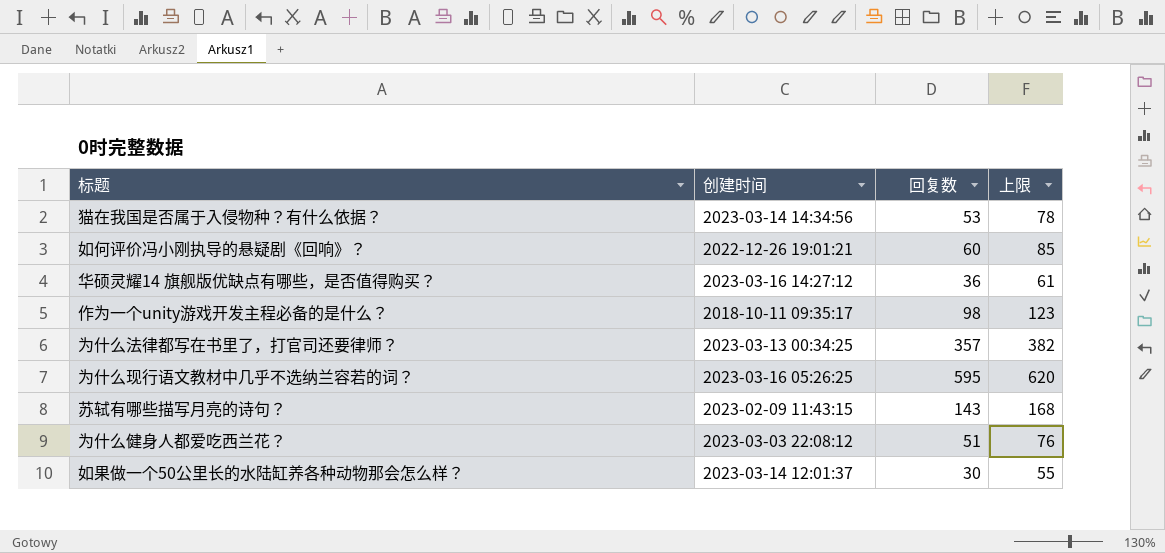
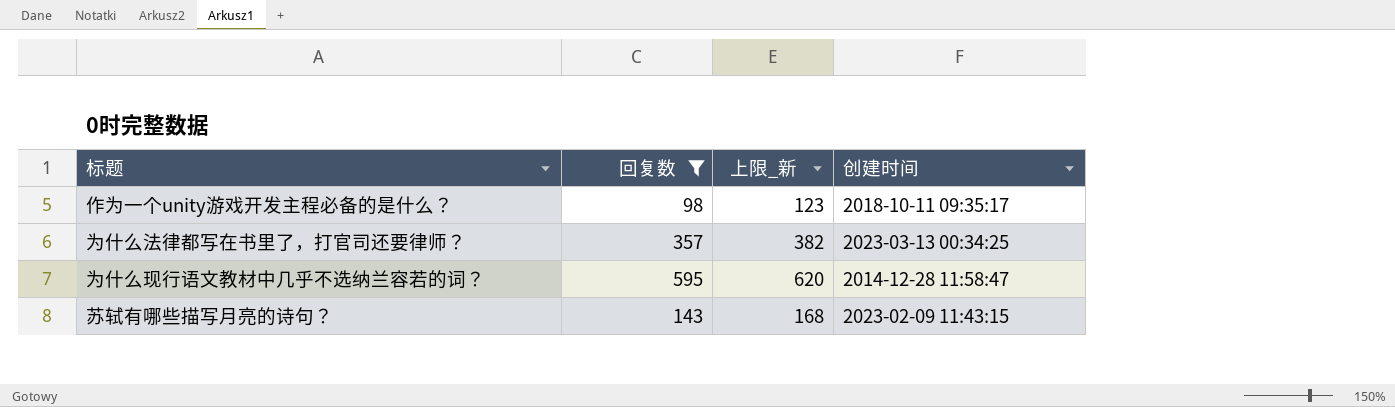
filter: none -> 回复数 >= 98
column name: 上限 -> 上限_新
column 创建时间 | position: 2 -> 4
为什么现行语文教材中几乎不选纳兰容若的词？ | 创建时间: 2023-03-16 05:26:25 -> 2014-12-28 11:58:47

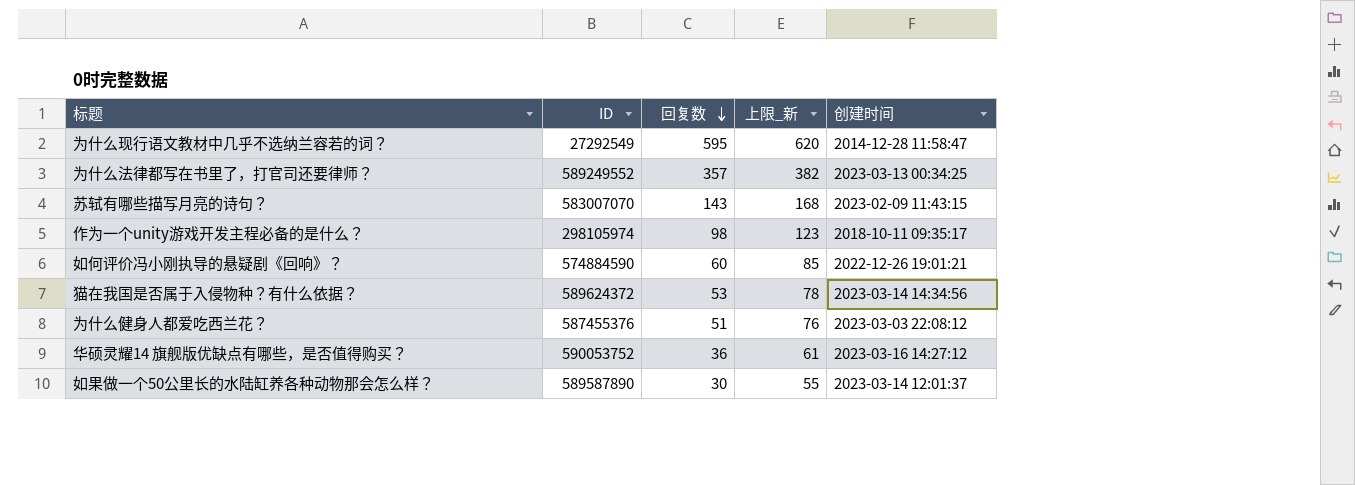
filter: 回复数 >= 98 -> none
row order: none -> 回复数 descending
column ID | position: none -> 2

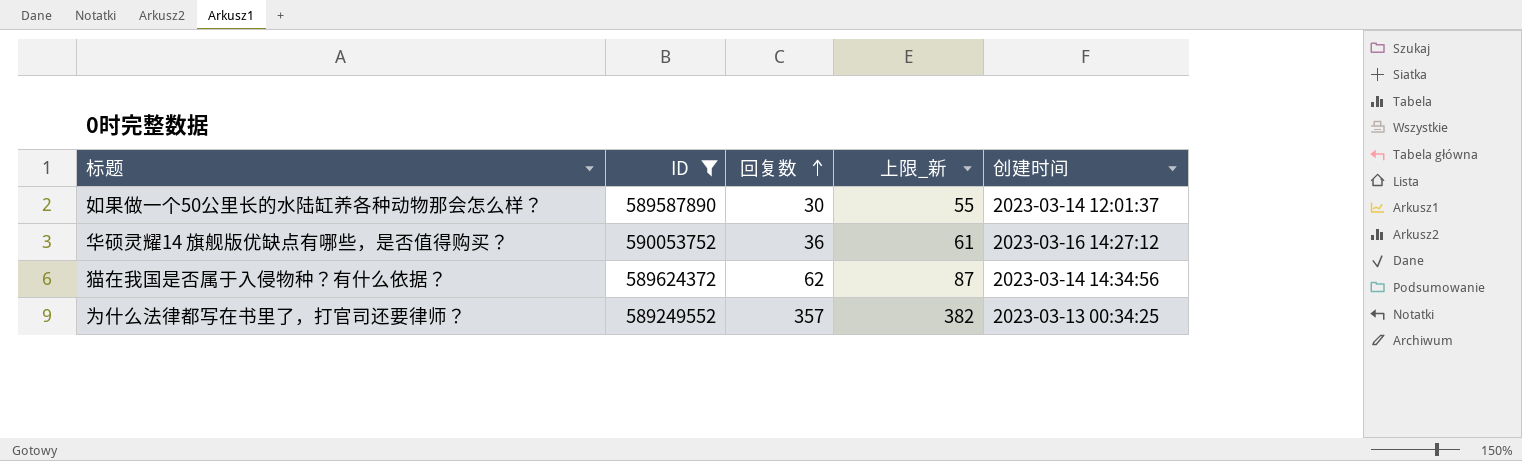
filter: none -> ID >= 589249552
row order: 回复数 descending -> 回复数 ascending
猫在我国是否属于入侵物种？有什么依据？ | 回复数: 53 -> 62
猫在我国是否属于入侵物种？有什么依据？ | 上限_新: 78 -> 87

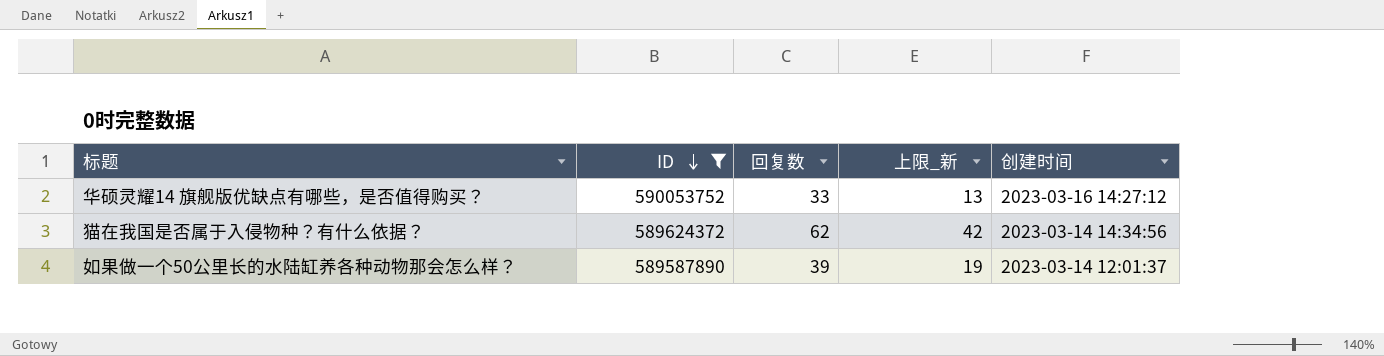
row order: 回复数 ascending -> ID descending
column 上限_新 | formula: [回复数] + 25 -> [回复数] - 20
row 为什么法律都写在书里了，打官司还要律师？: 589249552 | 357 | 382 | 2023-03-13 00:34:25 -> none
华硕灵耀14 旗舰版优缺点有哪些，是否值得购买？ | 回复数: 36 -> 33
如果做一个50公里长的水陆缸养各种动物那会怎么样？ | 回复数: 30 -> 39

